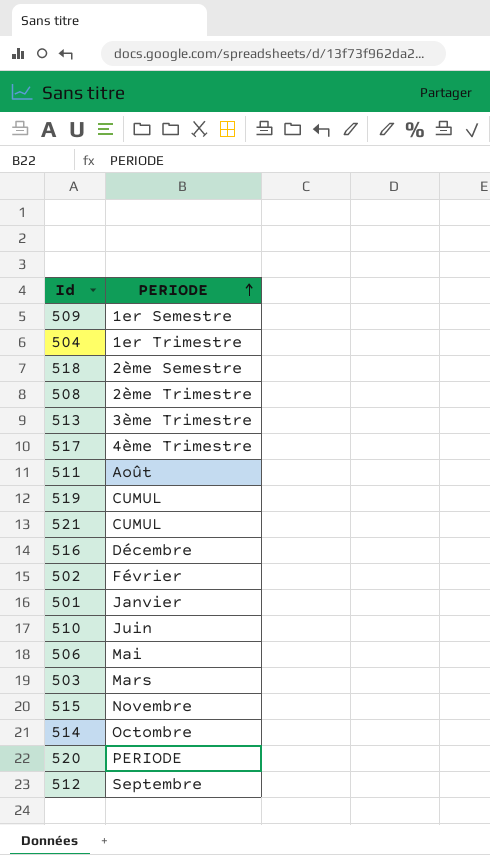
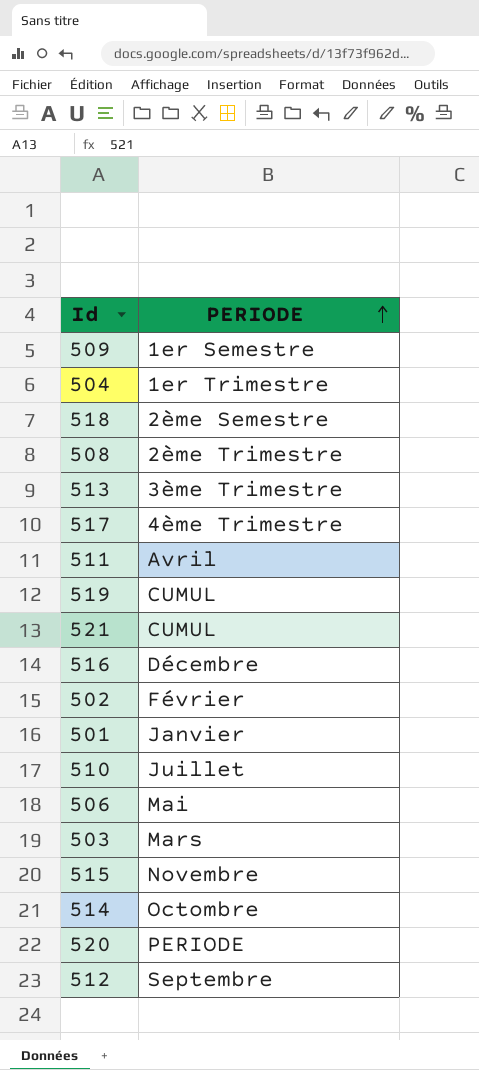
511 | PERIODE: Août -> Avril
510 | PERIODE: Juin -> Juillet

